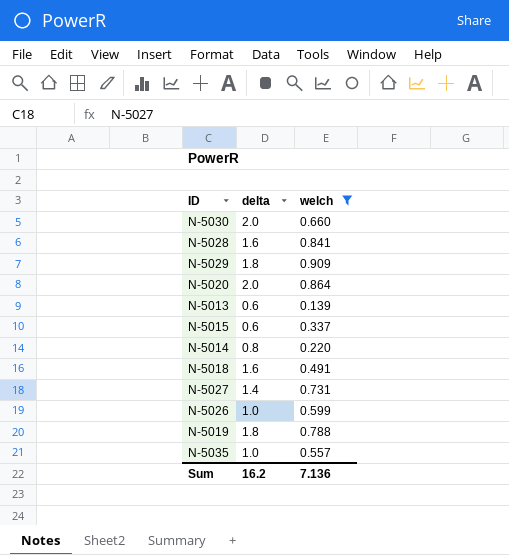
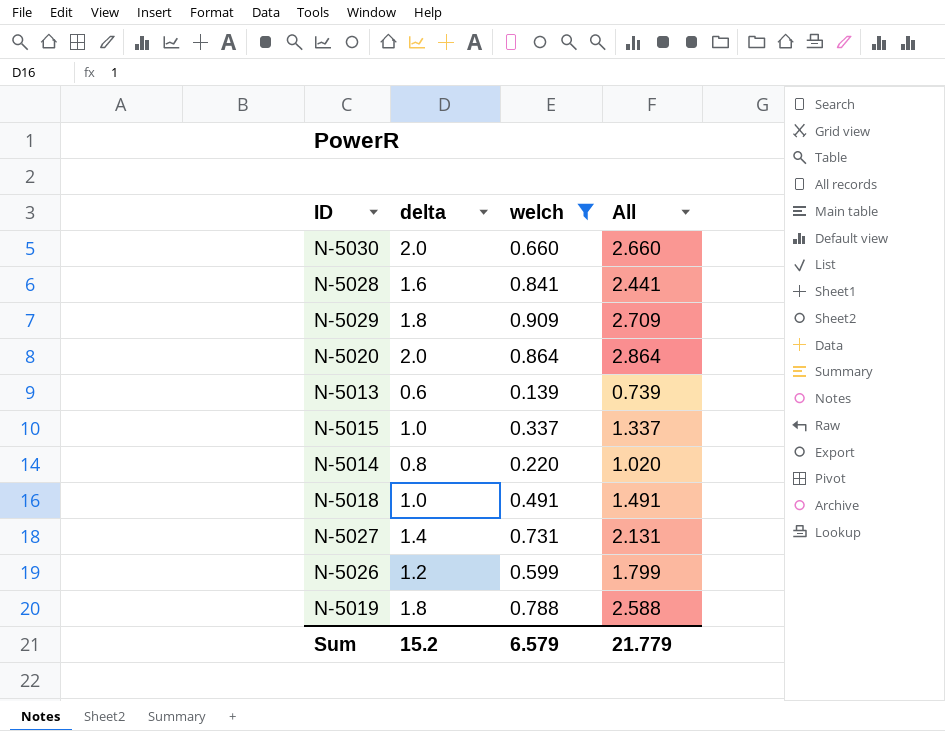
column All | formula: none -> [delta] + [welch]
row N-5035: 1.0 | 0.557 -> none
N-5015 | delta: 0.6 -> 1.0
N-5018 | delta: 1.6 -> 1.0
N-5026 | delta: 1.0 -> 1.2
Sum | delta: 16.2 -> 15.2
Sum | welch: 7.136 -> 6.579

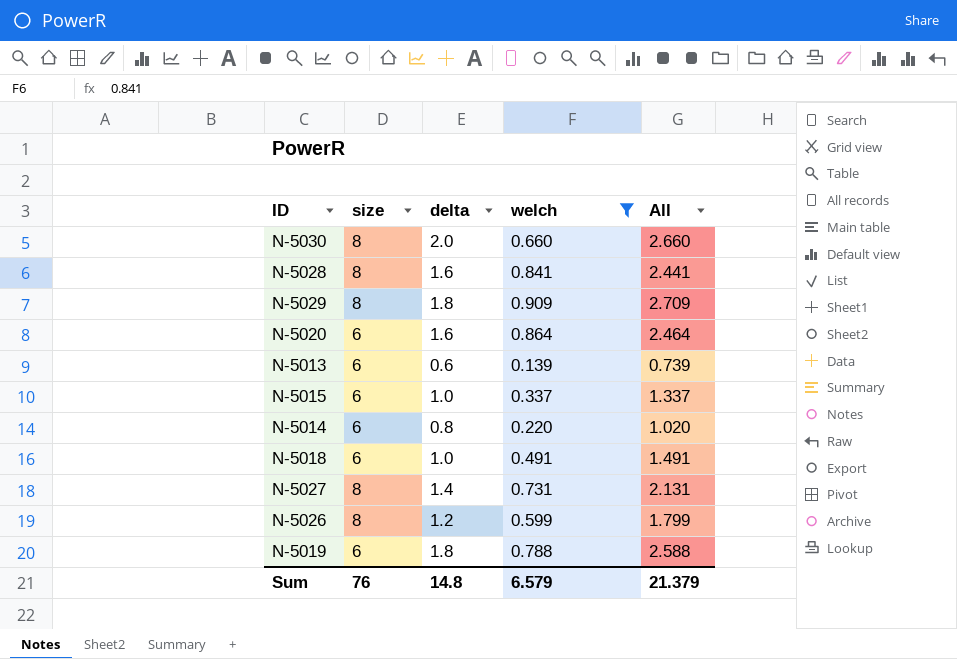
column size | position: none -> 2
N-5020 | delta: 2.0 -> 1.6
N-5020 | All: 2.864 -> 2.464
Sum | delta: 15.2 -> 14.8
Sum | All: 21.779 -> 21.379

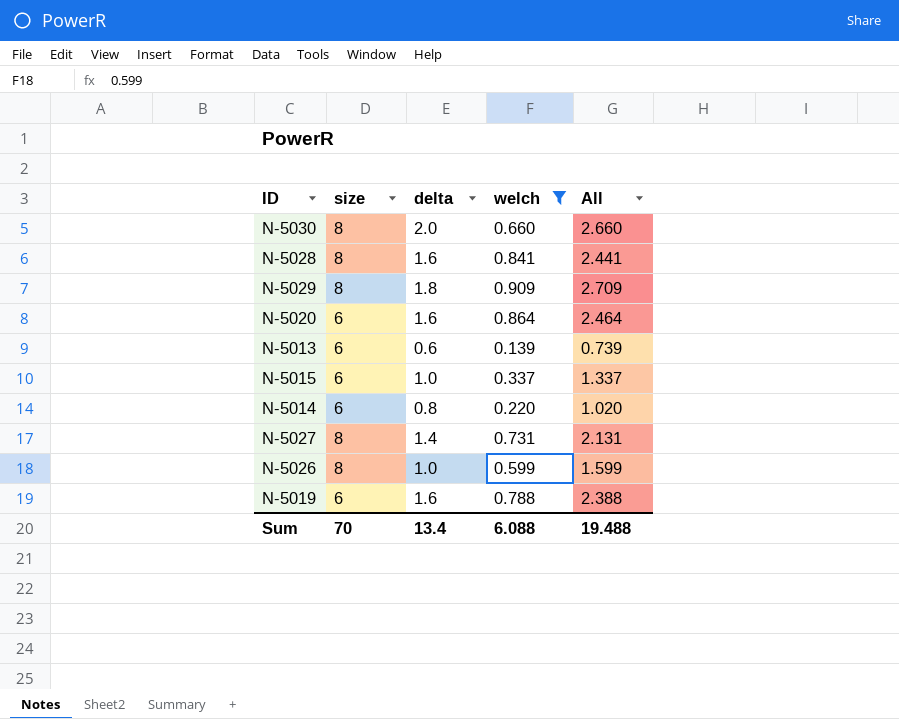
row N-5018: 6 | 1.0 | 0.491 | 1.491 -> none
N-5026 | delta: 1.2 -> 1.0
N-5026 | All: 1.799 -> 1.599
N-5019 | delta: 1.8 -> 1.6
N-5019 | All: 2.588 -> 2.388
Sum | size: 76 -> 70
Sum | delta: 14.8 -> 13.4
Sum | welch: 6.579 -> 6.088
Sum | All: 21.379 -> 19.488

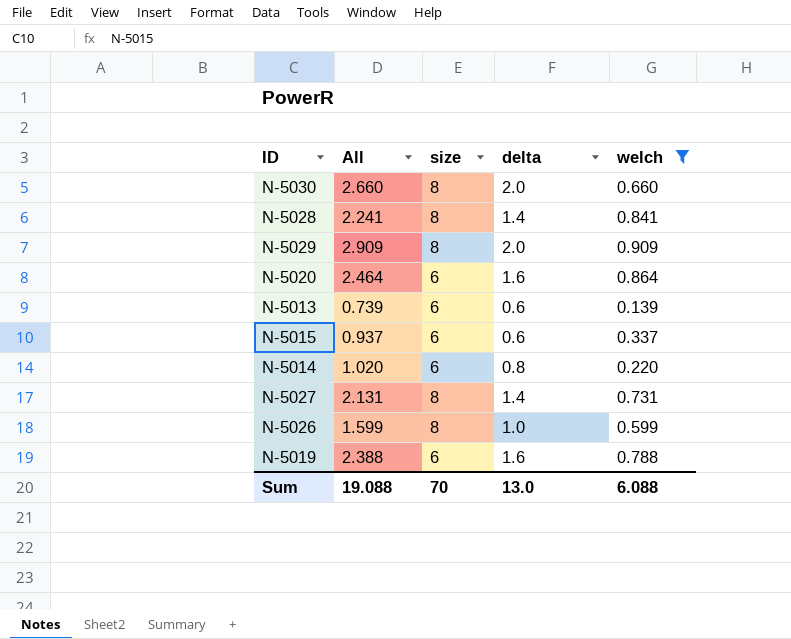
column All | position: 5 -> 2
N-5028 | All: 2.441 -> 2.241
N-5028 | delta: 1.6 -> 1.4
N-5029 | All: 2.709 -> 2.909
N-5029 | delta: 1.8 -> 2.0
N-5015 | All: 1.337 -> 0.937
N-5015 | delta: 1.0 -> 0.6
Sum | All: 19.488 -> 19.088
Sum | delta: 13.4 -> 13.0

